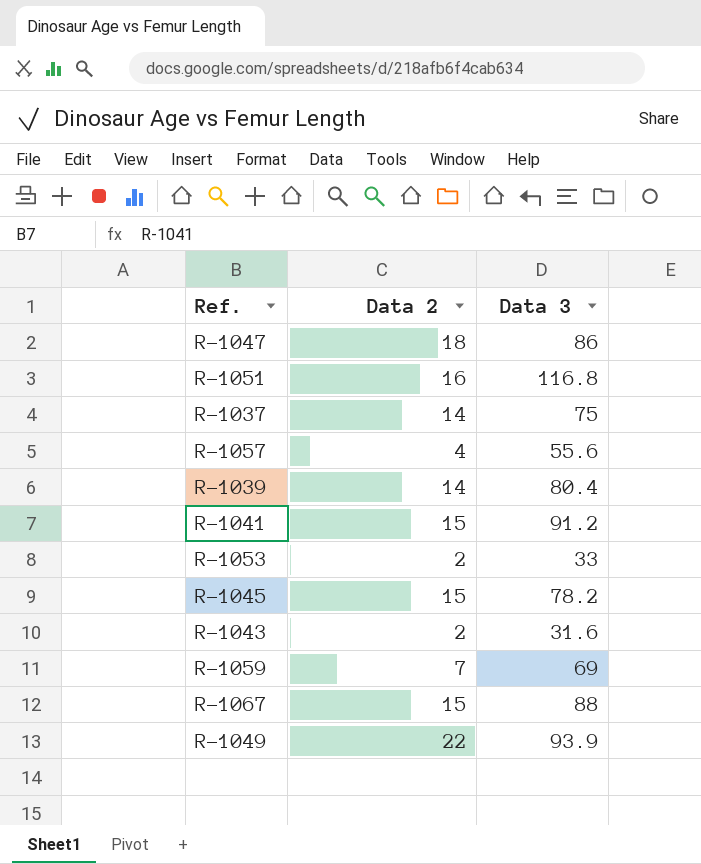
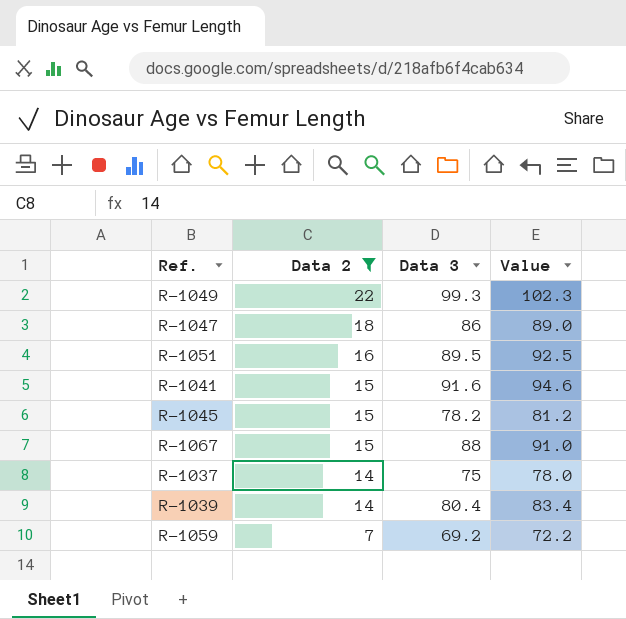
filter: none -> Data 2 >= 7
row order: none -> Data 2 descending
column Value | formula: none -> [Data 3] + 3
R-1049 | Data 3: 93.9 -> 99.3
R-1051 | Data 3: 116.8 -> 89.5
R-1041 | Data 3: 91.2 -> 91.6
R-1059 | Data 3: 69 -> 69.2

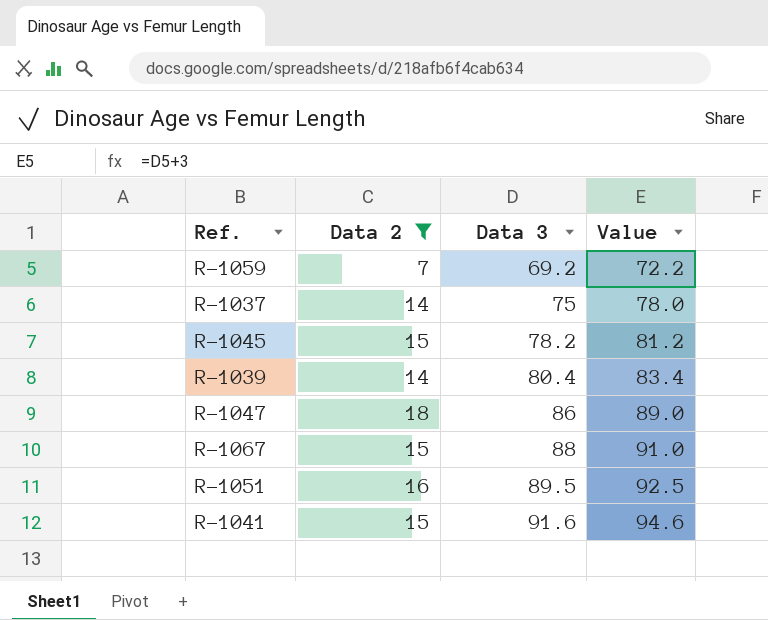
row order: Data 2 descending -> Data 3 ascending
row R-1049: 22 | 99.3 | 102.3 -> none

